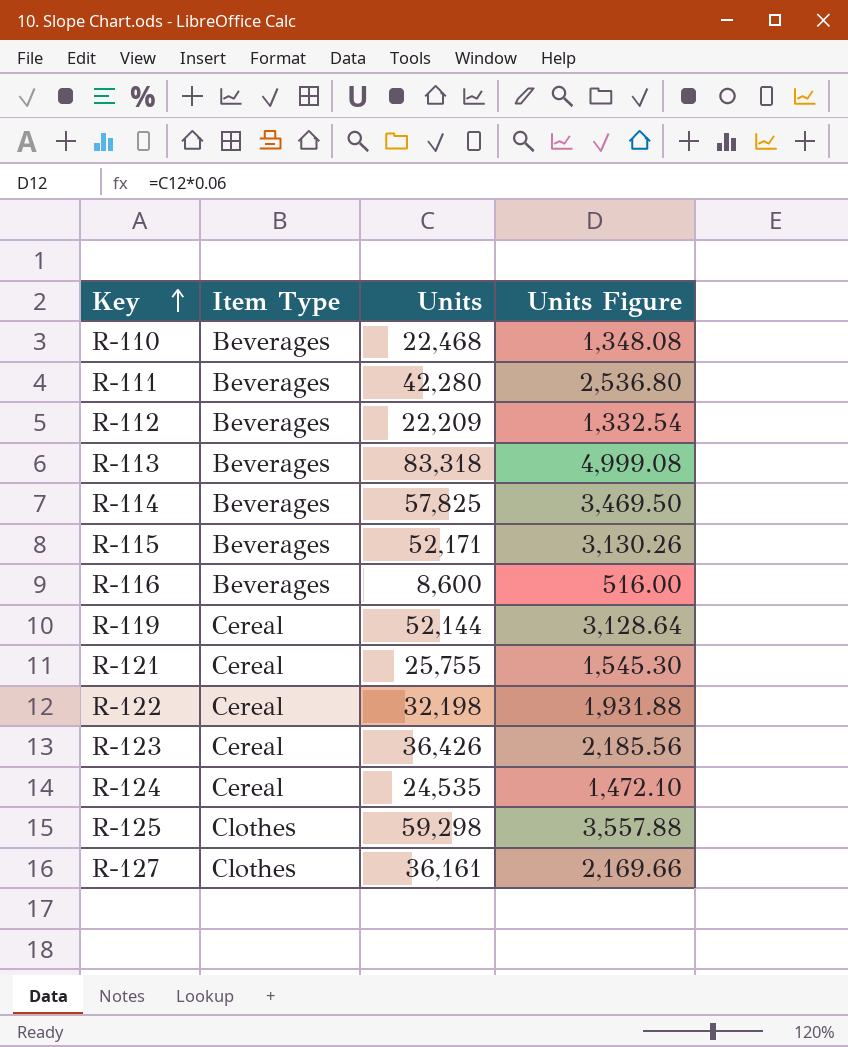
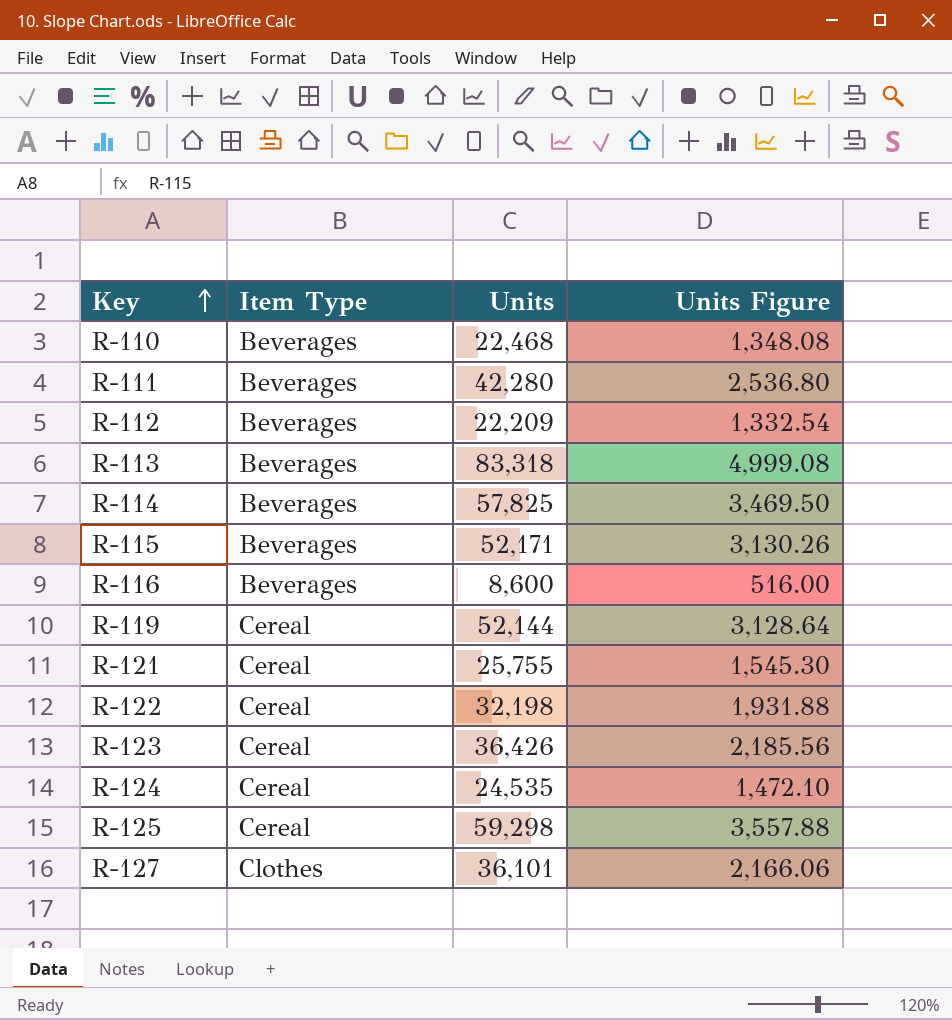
R-125 | Item Type: Clothes -> Cereal
R-127 | Units: 36,161 -> 36,101
R-127 | Units Figure: 2,169.66 -> 2,166.06

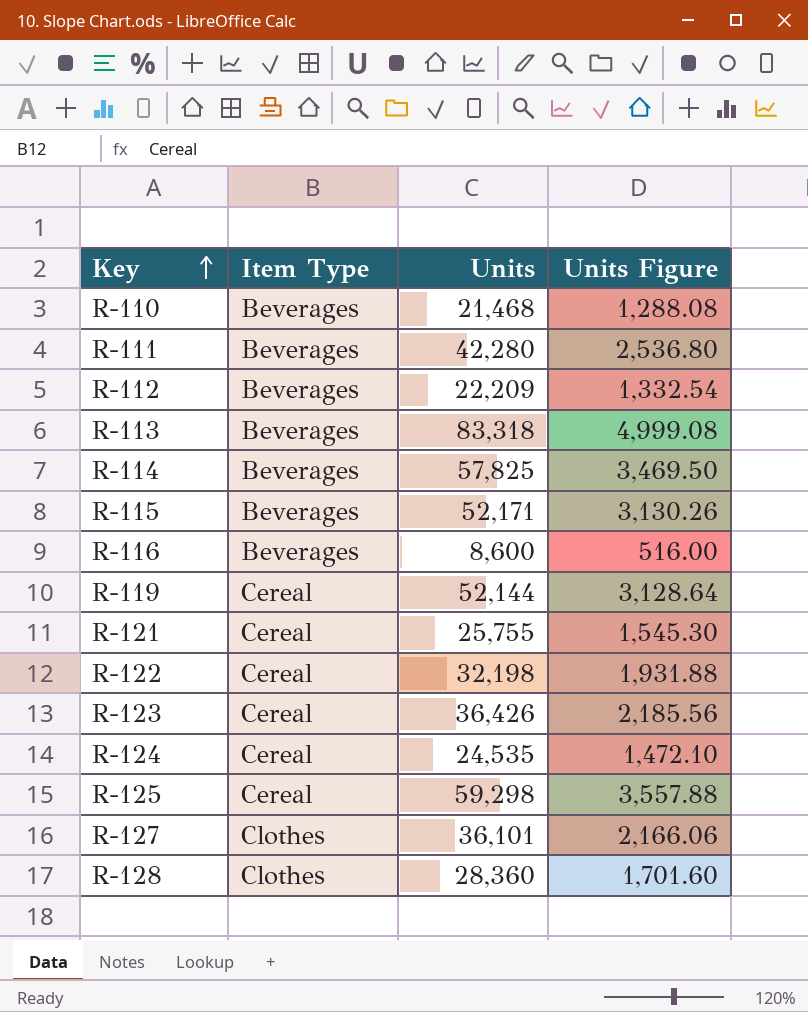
R-110 | Units: 22,468 -> 21,468
R-110 | Units Figure: 1,348.08 -> 1,288.08
row R-128: none -> Clothes | 28,360 | 1,701.60

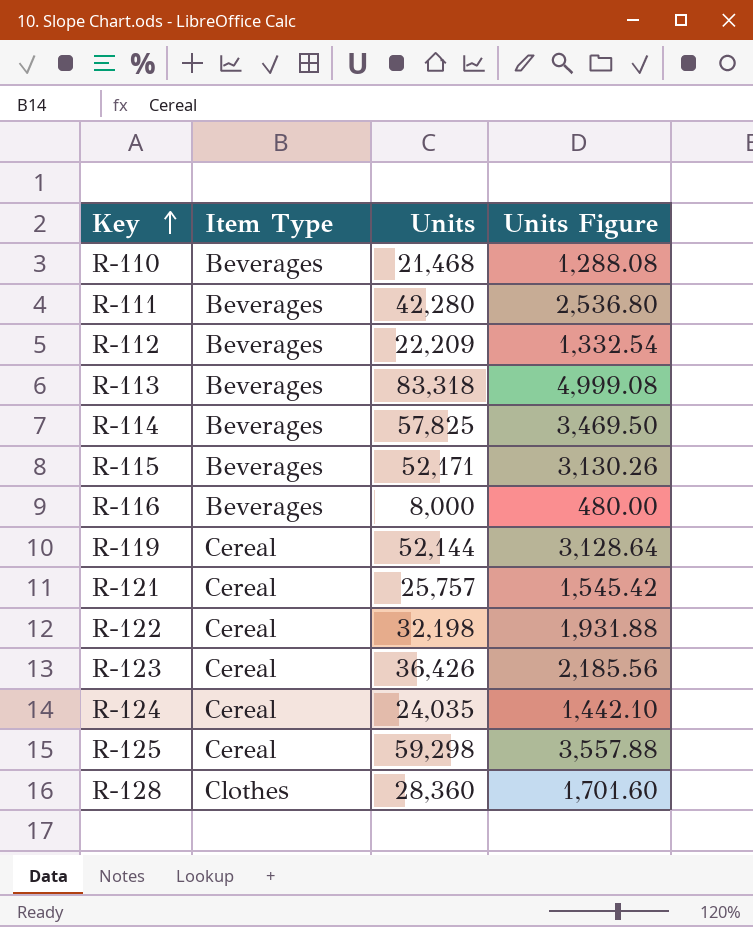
row R-127: Clothes | 36,101 | 2,166.06 -> none
R-116 | Units: 8,600 -> 8,000
R-116 | Units Figure: 516.00 -> 480.00
R-121 | Units: 25,755 -> 25,757
R-121 | Units Figure: 1,545.30 -> 1,545.42
R-124 | Units: 24,535 -> 24,035
R-124 | Units Figure: 1,472.10 -> 1,442.10

